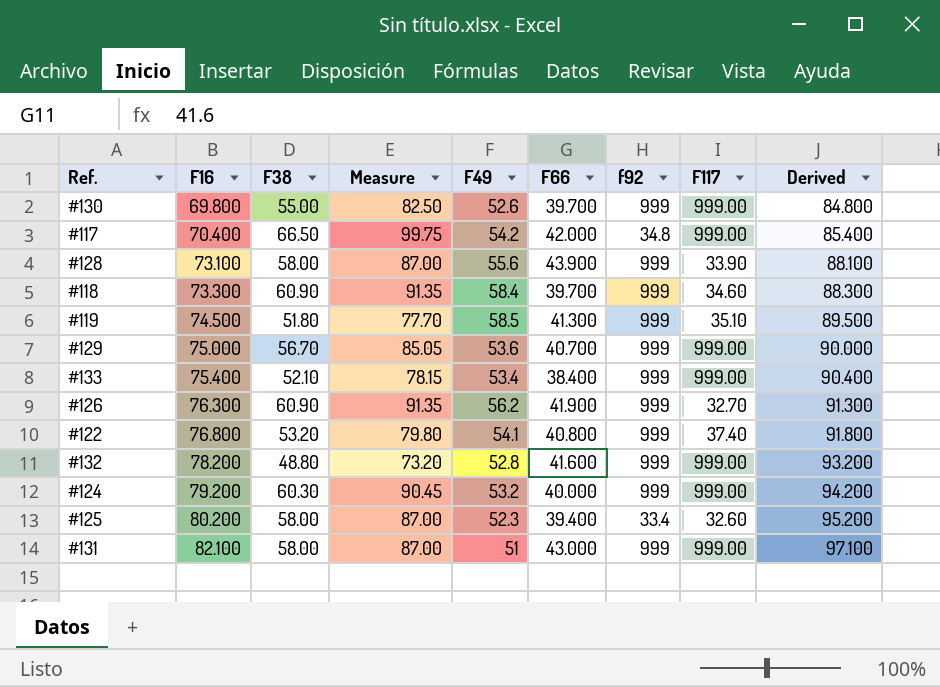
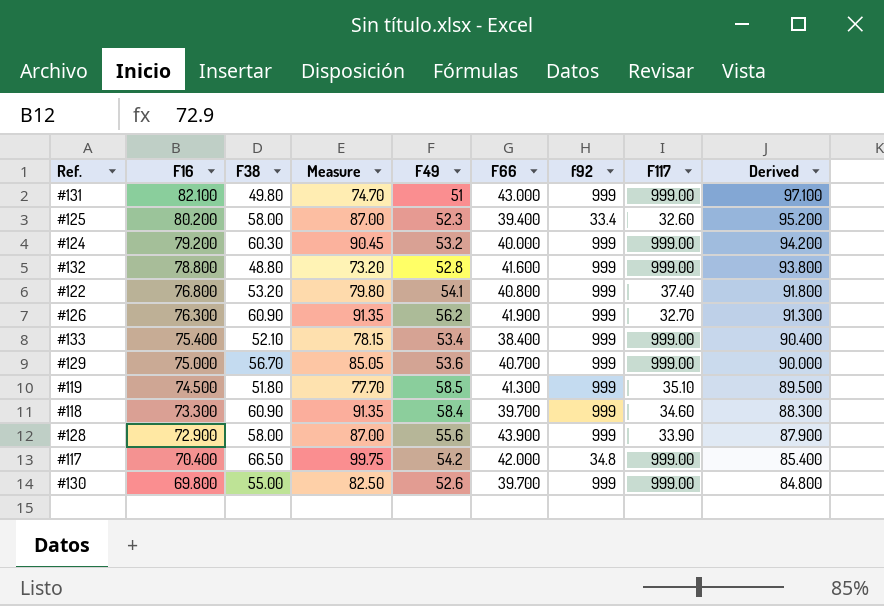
row order: F16 ascending -> F16 descending
#131 | F38: 58.00 -> 49.80
#131 | Measure: 87.00 -> 74.70
#132 | F16: 78.200 -> 78.800
#132 | Derived: 93.200 -> 93.800
#128 | F16: 73.100 -> 72.900
#128 | Derived: 88.100 -> 87.900

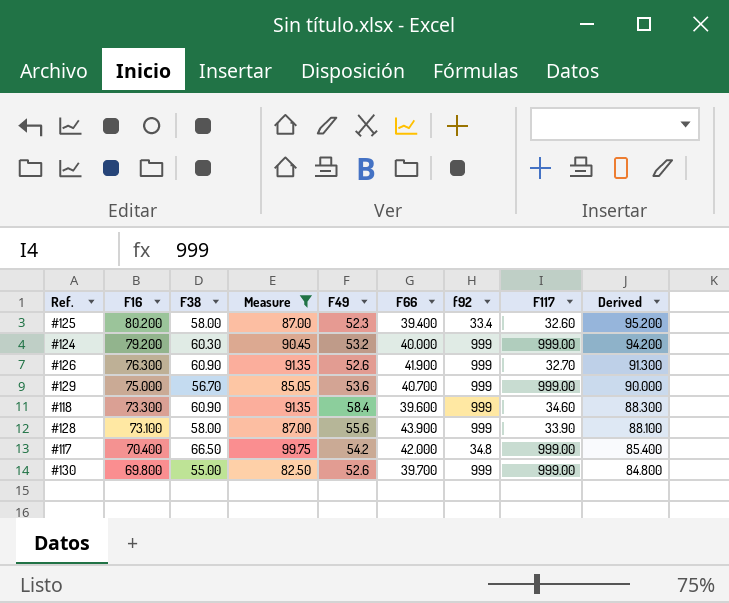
filter: none -> Measure >= 82.50
#126 | F49: 56.2 -> 52.6
#118 | F66: 39.700 -> 39.600
#128 | F16: 72.900 -> 73.100
#128 | Derived: 87.900 -> 88.100

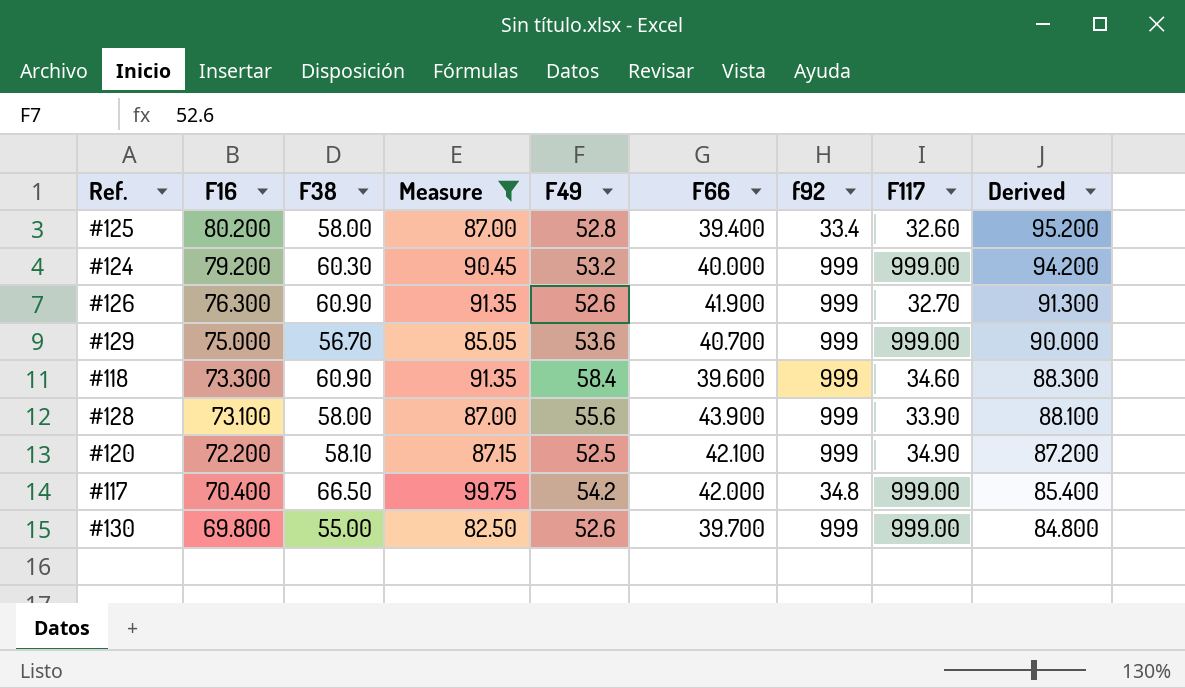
#125 | F49: 52.3 -> 52.8
row #120: none -> 72.200 | 58.10 | 87.15 | 52.5 | 42.100 | 999 | 34.90 | 87.200

